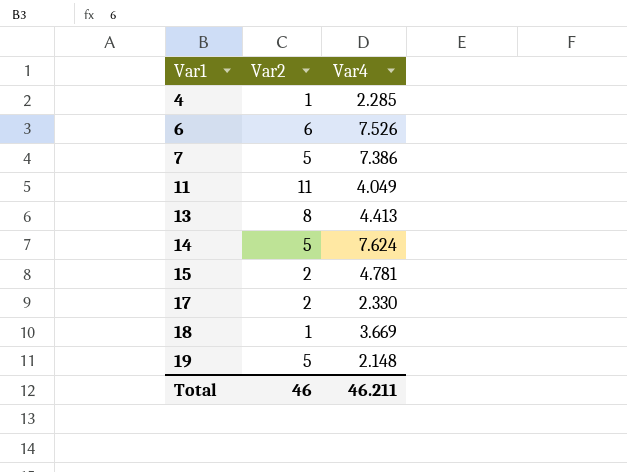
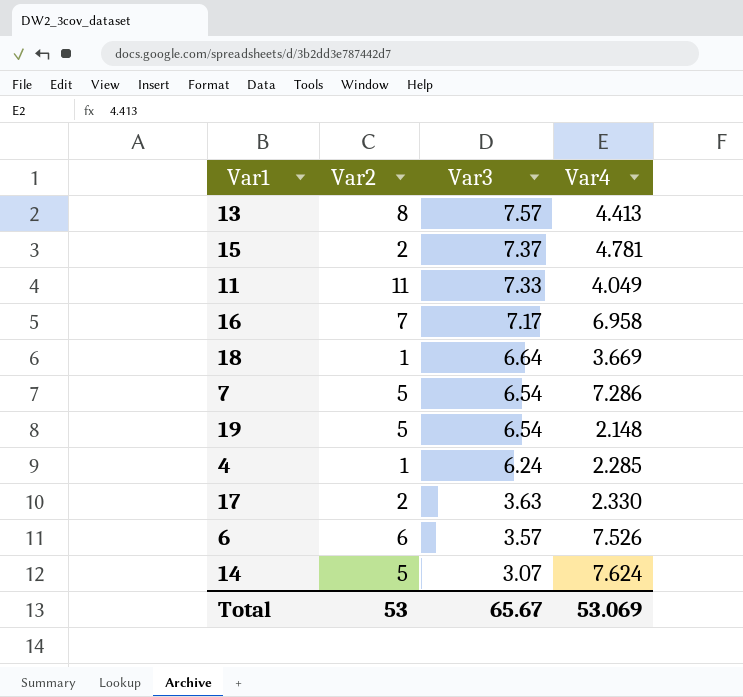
row order: Var1 ascending -> Var3 descending
column Var3 | position: none -> 3
row 16: none -> 7 | 7.17 | 6.958
7 | Var4: 7.386 -> 7.286
Total | Var2: 46 -> 53
Total | Var4: 46.211 -> 53.069

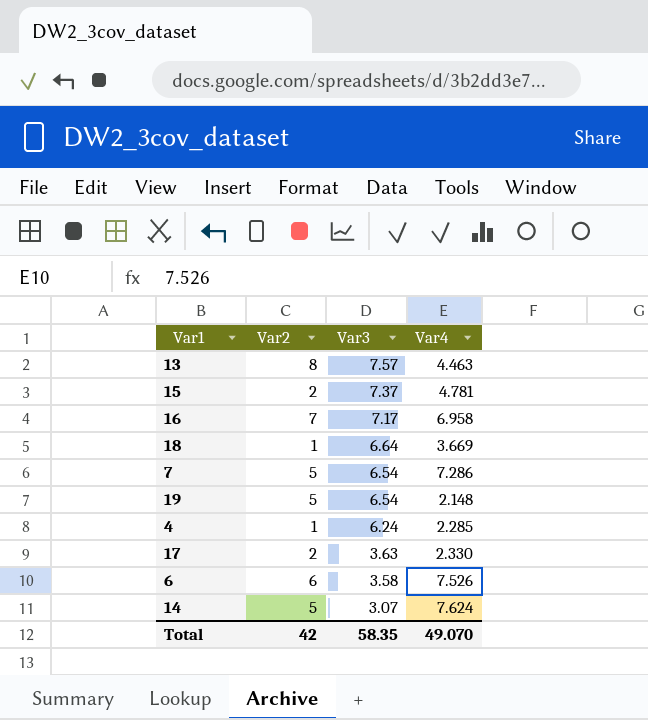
row 11: 11 | 7.33 | 4.049 -> none
13 | Var4: 4.413 -> 4.463
6 | Var3: 3.57 -> 3.58
Total | Var2: 53 -> 42
Total | Var3: 65.67 -> 58.35
Total | Var4: 53.069 -> 49.070

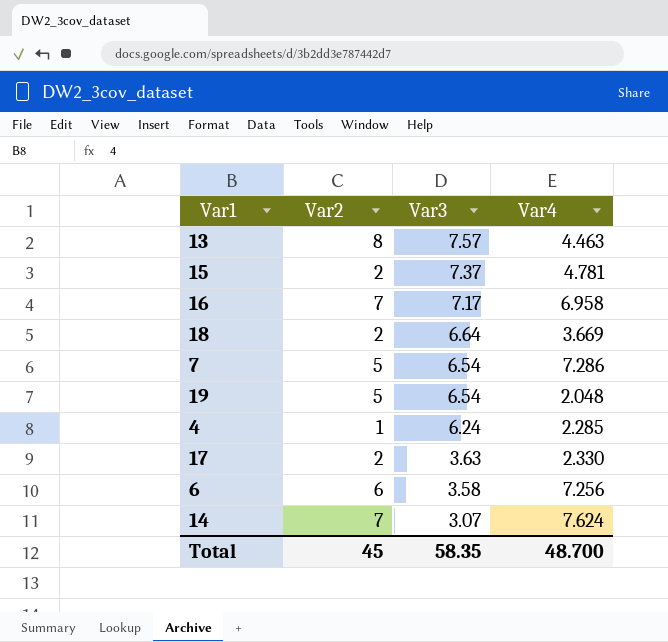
18 | Var2: 1 -> 2
19 | Var4: 2.148 -> 2.048
6 | Var4: 7.526 -> 7.256
14 | Var2: 5 -> 7
Total | Var2: 42 -> 45
Total | Var4: 49.070 -> 48.700

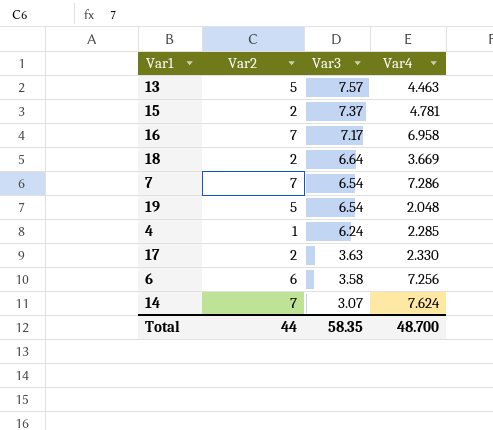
13 | Var2: 8 -> 5
7 | Var2: 5 -> 7
Total | Var2: 45 -> 44

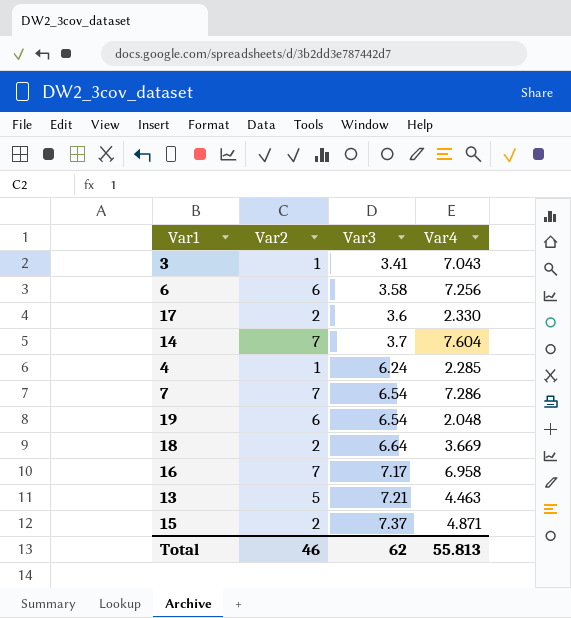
row order: Var3 descending -> Var3 ascending
row 3: none -> 1 | 3.41 | 7.043
17 | Var3: 3.63 -> 3.6
14 | Var3: 3.07 -> 3.7
14 | Var4: 7.624 -> 7.604
19 | Var2: 5 -> 6
13 | Var3: 7.57 -> 7.21
15 | Var4: 4.781 -> 4.871
Total | Var2: 44 -> 46
Total | Var3: 58.35 -> 62
Total | Var4: 48.700 -> 55.813

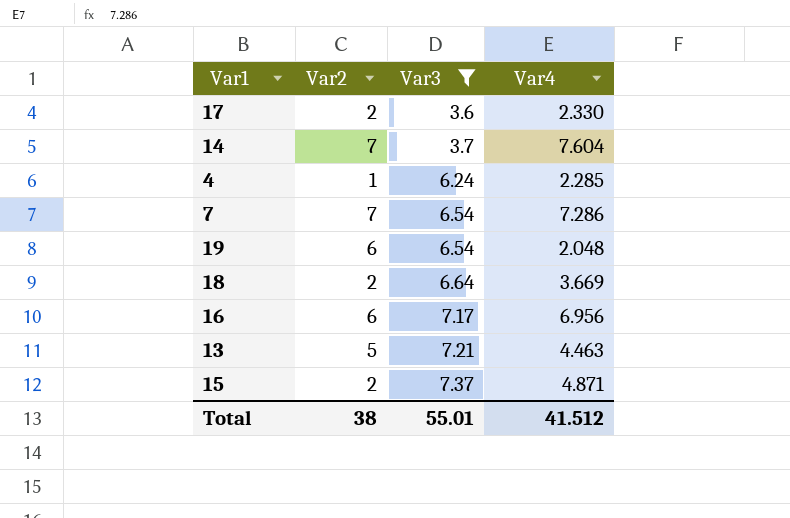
filter: none -> Var3 >= 3.6
16 | Var2: 7 -> 6
16 | Var4: 6.958 -> 6.956
Total | Var2: 46 -> 38
Total | Var3: 62 -> 55.01
Total | Var4: 55.813 -> 41.512

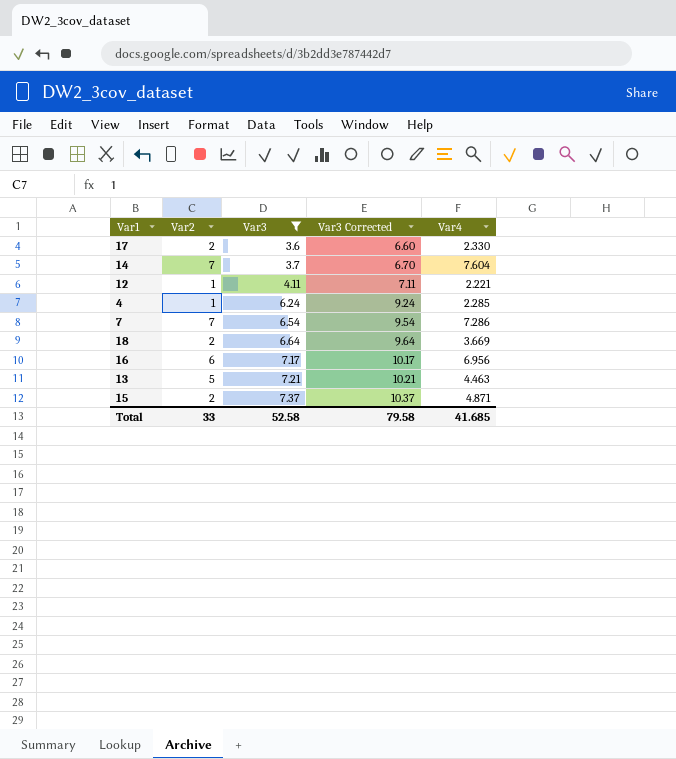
column Var3 Corrected | formula: none -> [Var3] + 3
row 19: 6 | 6.54 | 2.048 -> none
row 12: none -> 1 | 4.11 | 7.11 | 2.221
Total | Var2: 38 -> 33
Total | Var3: 55.01 -> 52.58
Total | Var4: 41.512 -> 41.685

